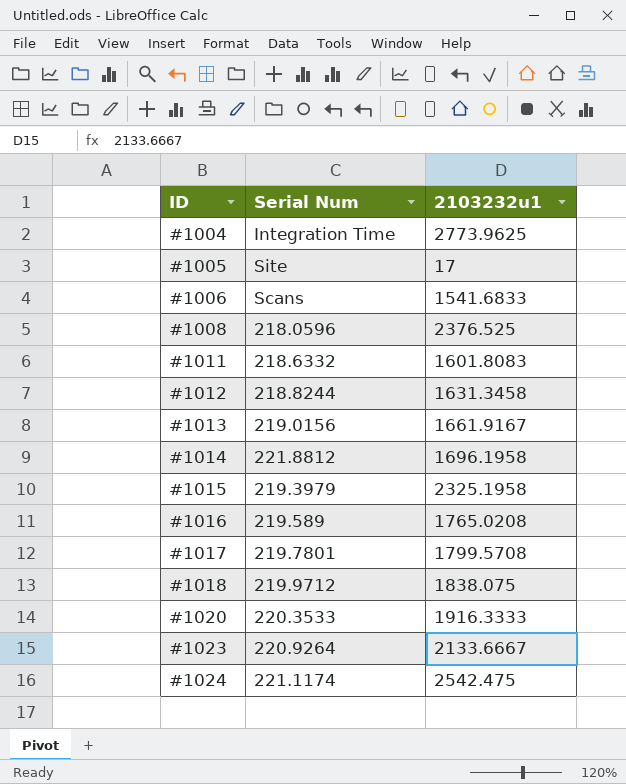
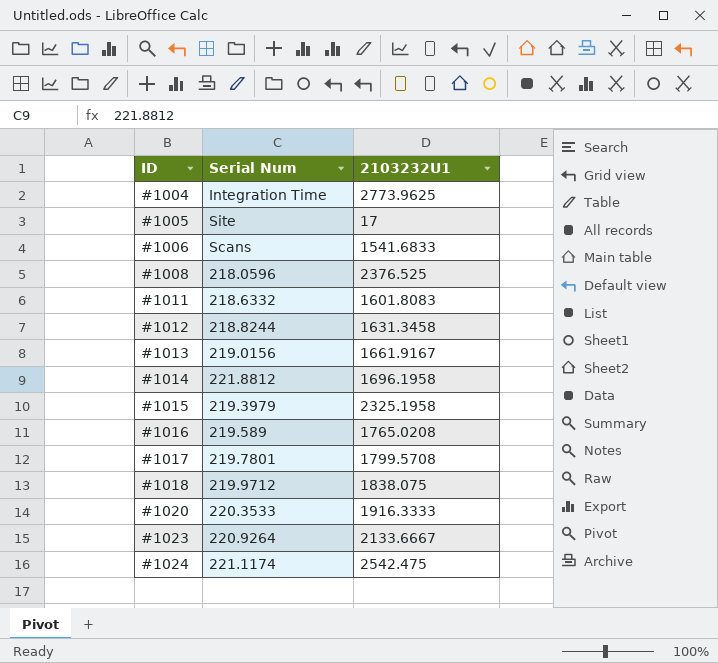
column name: 2103232u1 -> 2103232U1

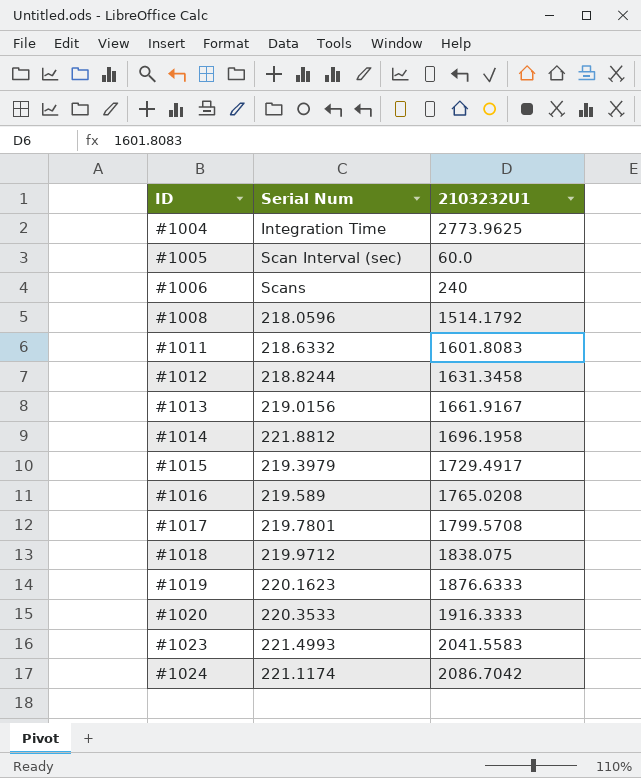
#1005 | Serial Num: Site -> Scan Interval (sec)
#1005 | 2103232U1: 17 -> 60.0
#1006 | 2103232U1: 1541.6833 -> 240
#1008 | 2103232U1: 2376.525 -> 1514.1792
#1015 | 2103232U1: 2325.1958 -> 1729.4917
row #1019: none -> 220.1623 | 1876.6333
#1023 | Serial Num: 220.9264 -> 221.4993
#1023 | 2103232U1: 2133.6667 -> 2041.5583
#1024 | 2103232U1: 2542.475 -> 2086.7042

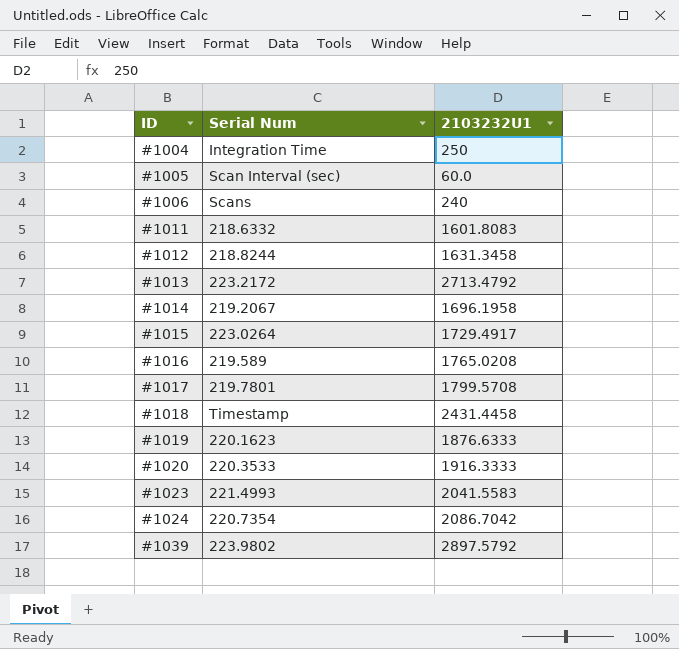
row #1008: 218.0596 | 1514.1792 -> none
#1004 | 2103232U1: 2773.9625 -> 250
#1013 | Serial Num: 219.0156 -> 223.2172
#1013 | 2103232U1: 1661.9167 -> 2713.4792
#1014 | Serial Num: 221.8812 -> 219.2067
#1015 | Serial Num: 219.3979 -> 223.0264
#1018 | Serial Num: 219.9712 -> Timestamp
#1018 | 2103232U1: 1838.075 -> 2431.4458
#1024 | Serial Num: 221.1174 -> 220.7354
row #1039: none -> 223.9802 | 2897.5792

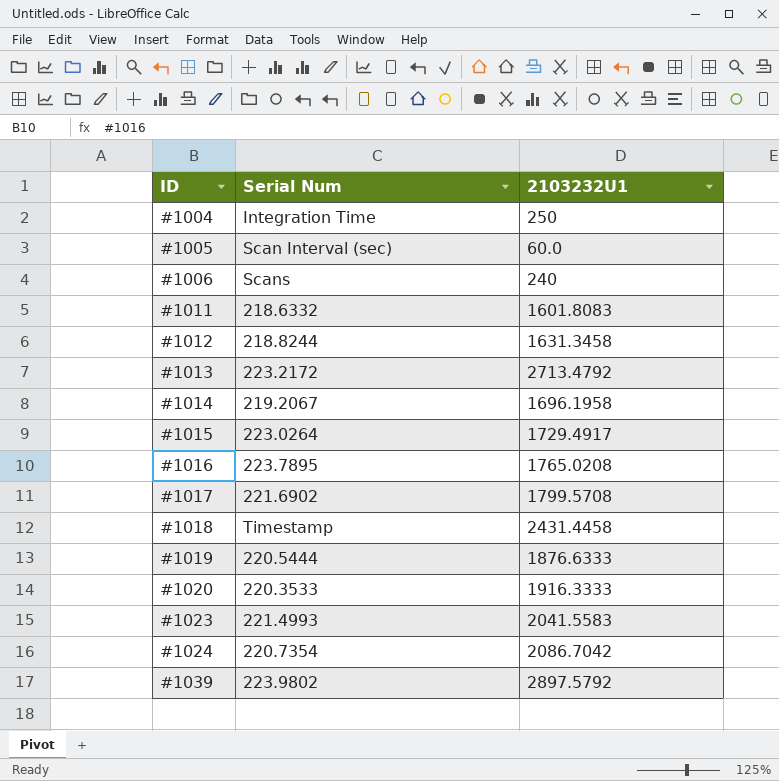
#1016 | Serial Num: 219.589 -> 223.7895
#1017 | Serial Num: 219.7801 -> 221.6902
#1019 | Serial Num: 220.1623 -> 220.5444

